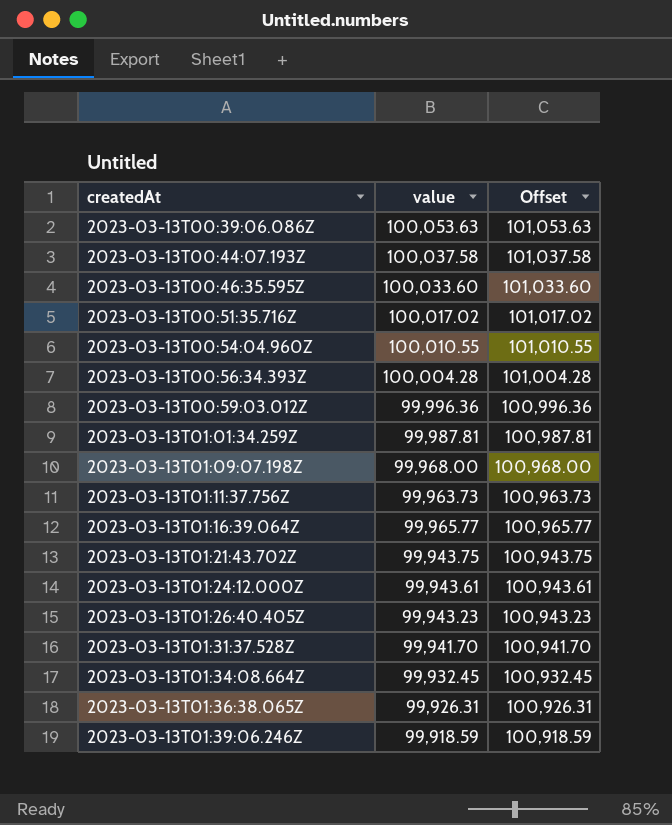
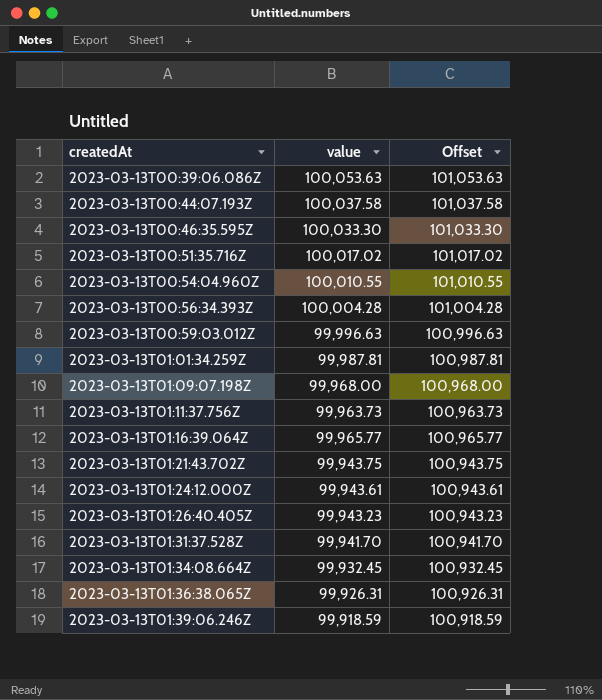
2023-03-13T00:46:35.595Z | value: 100,033.60 -> 100,033.30
2023-03-13T00:46:35.595Z | Offset: 101,033.60 -> 101,033.30
2023-03-13T00:59:03.012Z | value: 99,996.36 -> 99,996.63
2023-03-13T00:59:03.012Z | Offset: 100,996.36 -> 100,996.63

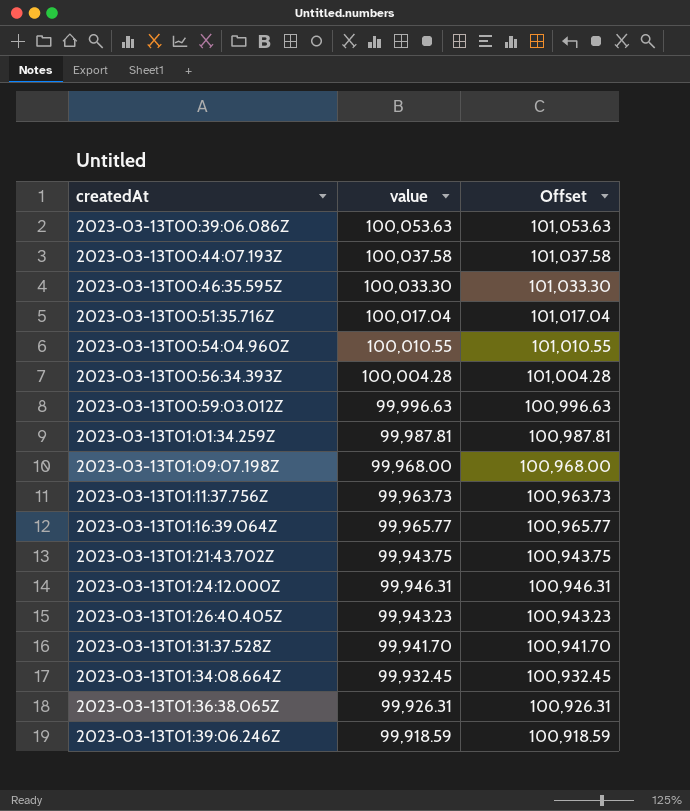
2023-03-13T00:51:35.716Z | value: 100,017.02 -> 100,017.04
2023-03-13T00:51:35.716Z | Offset: 101,017.02 -> 101,017.04
2023-03-13T01:24:12.000Z | value: 99,943.61 -> 99,946.31
2023-03-13T01:24:12.000Z | Offset: 100,943.61 -> 100,946.31

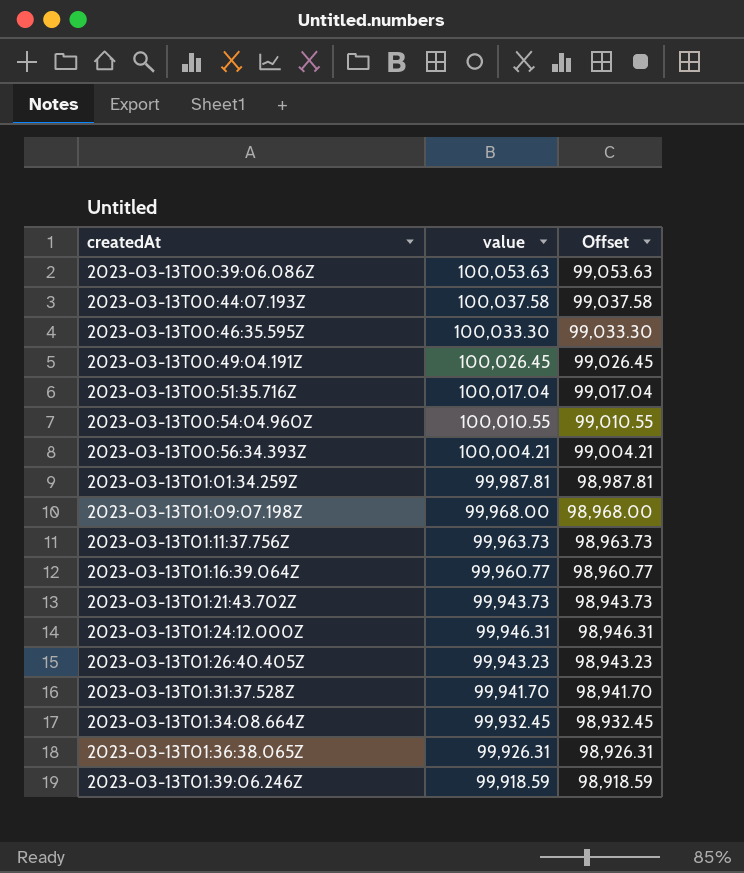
column Offset | formula: [value] + 1000 -> [value] - 1000
row 2023-03-13T00:59:03.012Z: 99,996.63 | 100,996.63 -> none
row 2023-03-13T00:49:04.191Z: none -> 100,026.45 | 99,026.45
2023-03-13T00:56:34.393Z | value: 100,004.28 -> 100,004.21
2023-03-13T01:16:39.064Z | value: 99,965.77 -> 99,960.77
2023-03-13T01:21:43.702Z | value: 99,943.75 -> 99,943.73

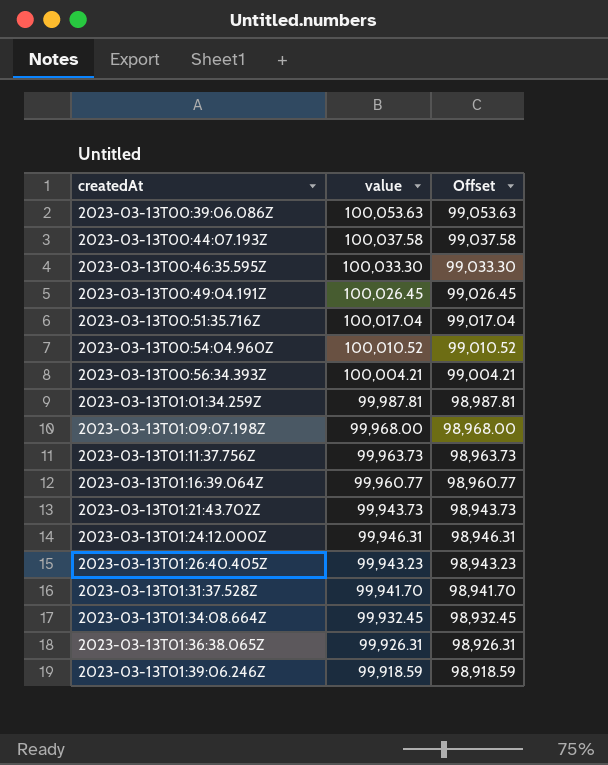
2023-03-13T00:54:04.960Z | value: 100,010.55 -> 100,010.52
2023-03-13T00:54:04.960Z | Offset: 99,010.55 -> 99,010.52

